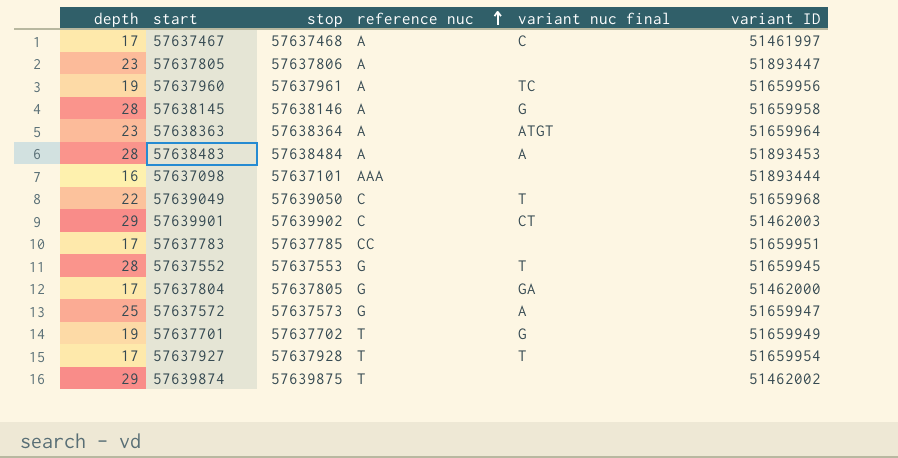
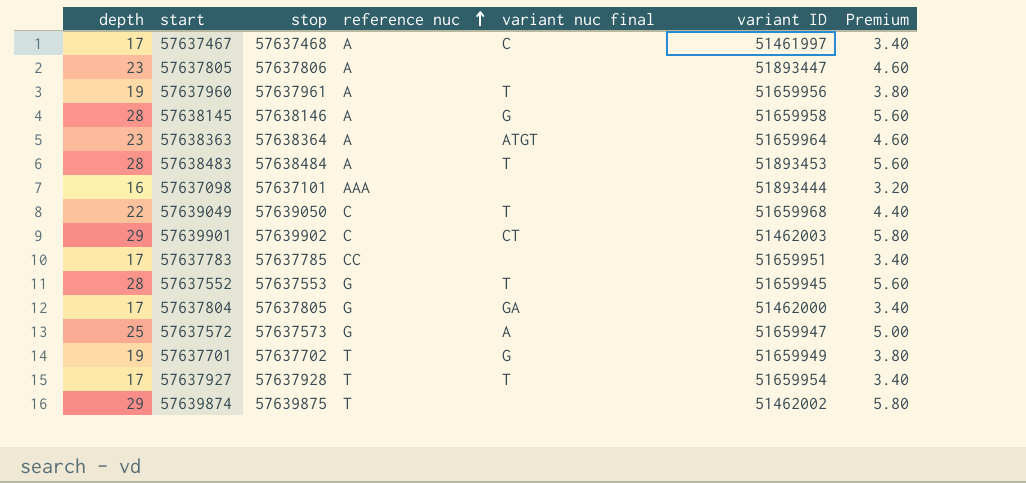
column Premium | formula: none -> [depth] * 0.2
57637960 | variant nuc final: TC -> T
57638483 | variant nuc final: A -> T

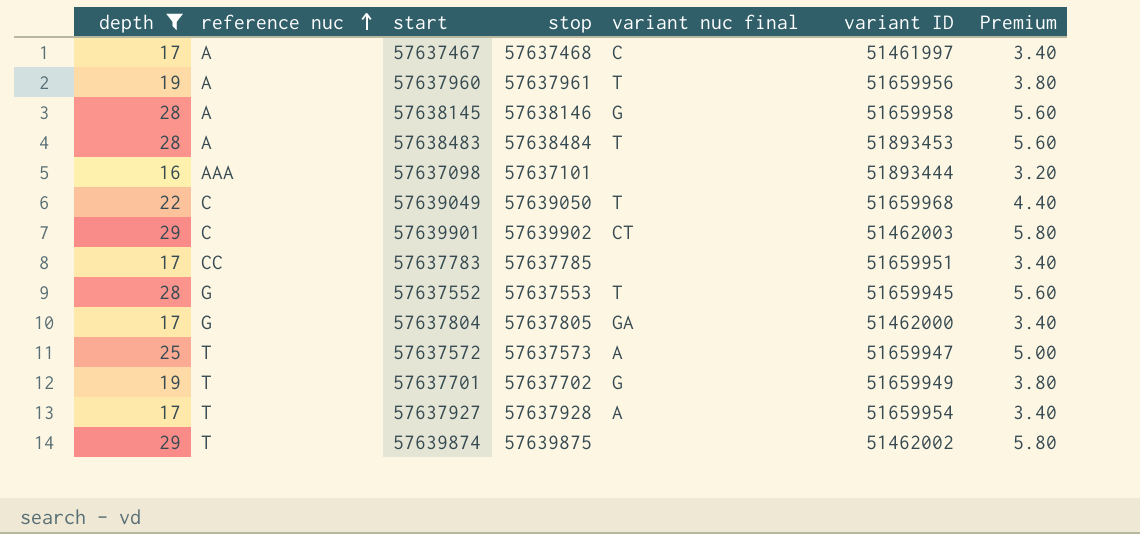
filter: none -> depth != 23
column reference nuc | position: 4 -> 2
57637572 | reference nuc: G -> T
57637927 | variant nuc final: T -> A

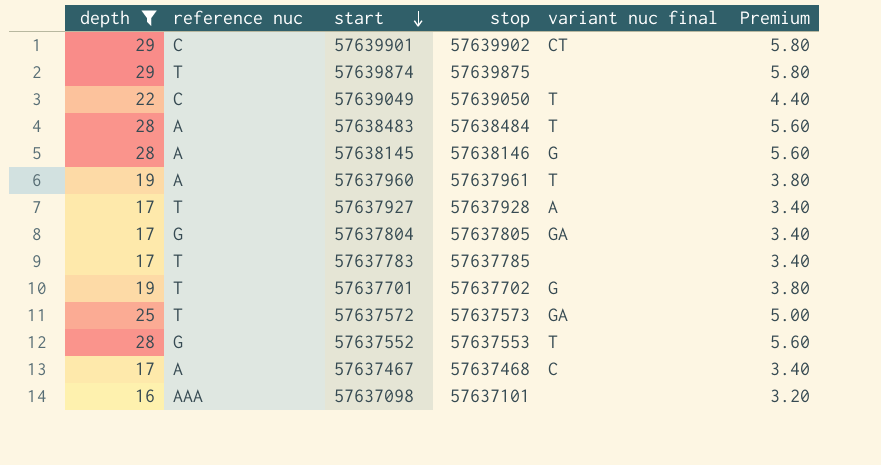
row order: reference nuc ascending -> start descending
column variant ID | position: 6 -> none
57637783 | reference nuc: CC -> T
57637572 | variant nuc final: A -> GA

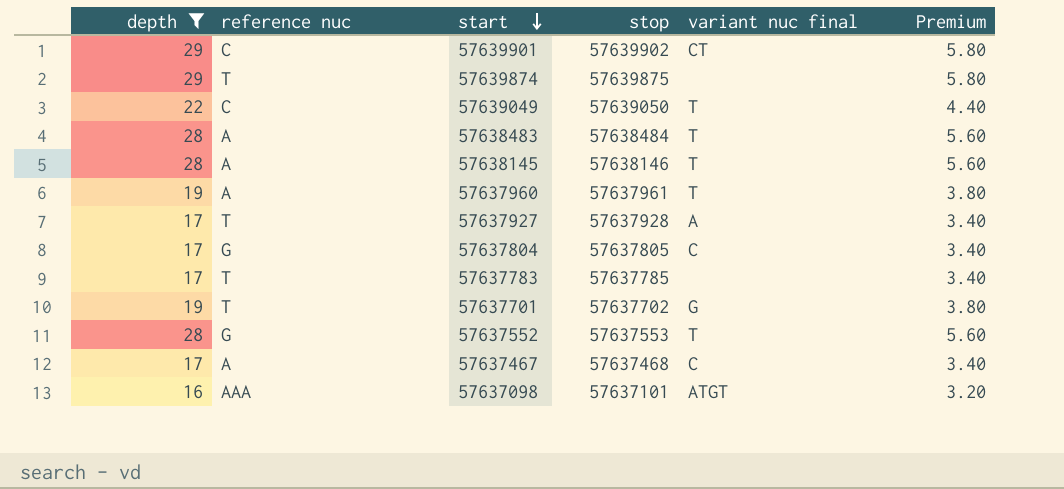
row 57637572: 25 | T | 57637573 | GA | 5.00 -> none
57638145 | variant nuc final: G -> T
57637804 | variant nuc final: GA -> C
57637098 | variant nuc final: none -> ATGT

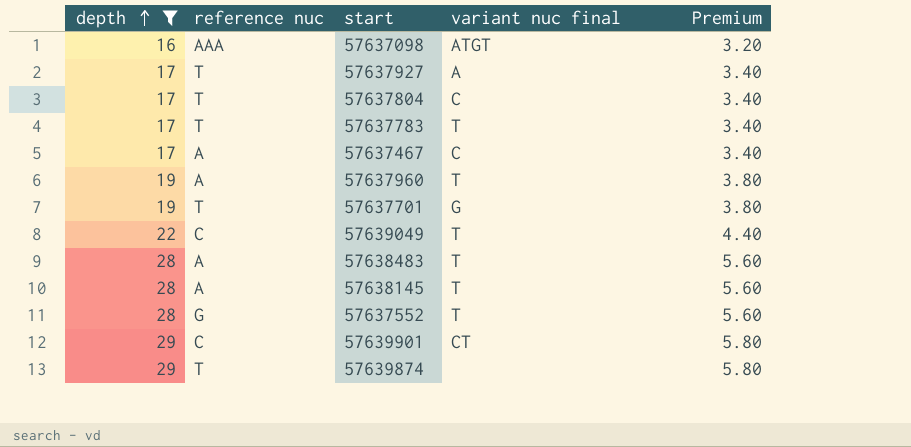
row order: start descending -> depth ascending
column stop | position: 4 -> none
57637804 | reference nuc: G -> T
57637783 | variant nuc final: none -> T

